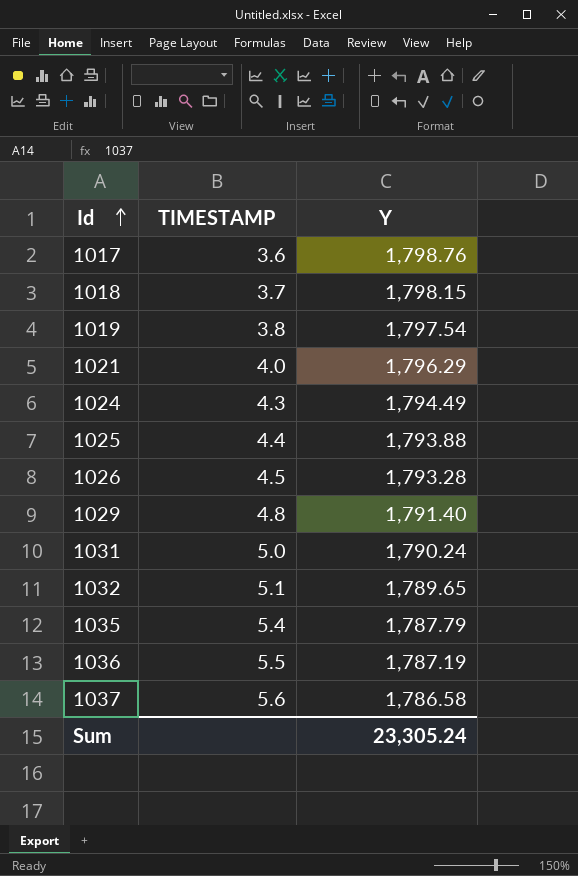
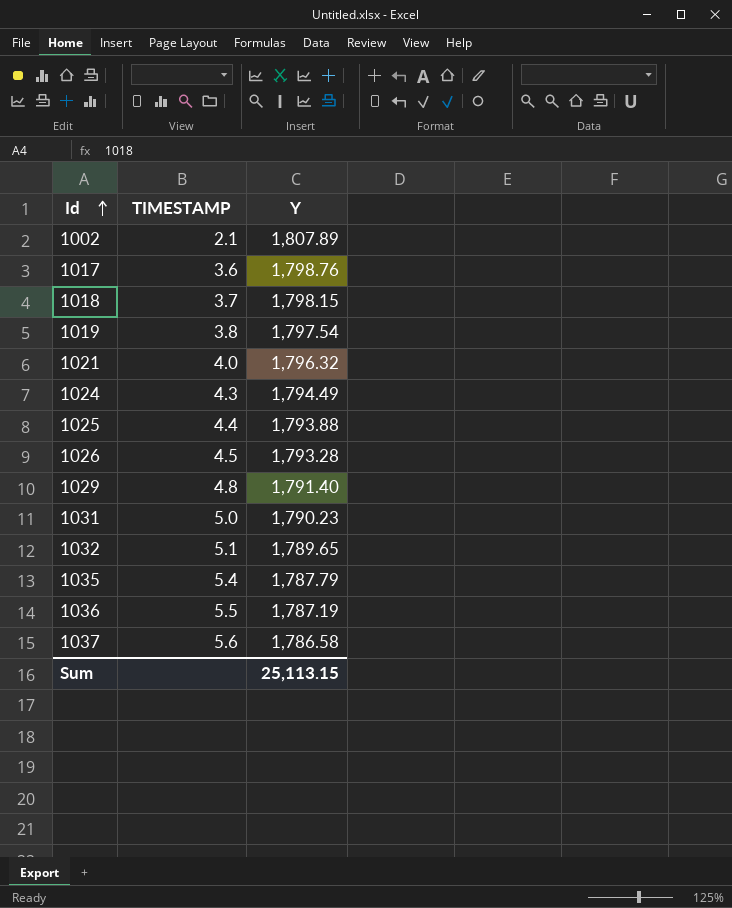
row 1002: none -> 2.1 | 1,807.89
1021 | Y: 1,796.29 -> 1,796.32
1031 | Y: 1,790.24 -> 1,790.23
Sum | Y: 23,305.24 -> 25,113.15

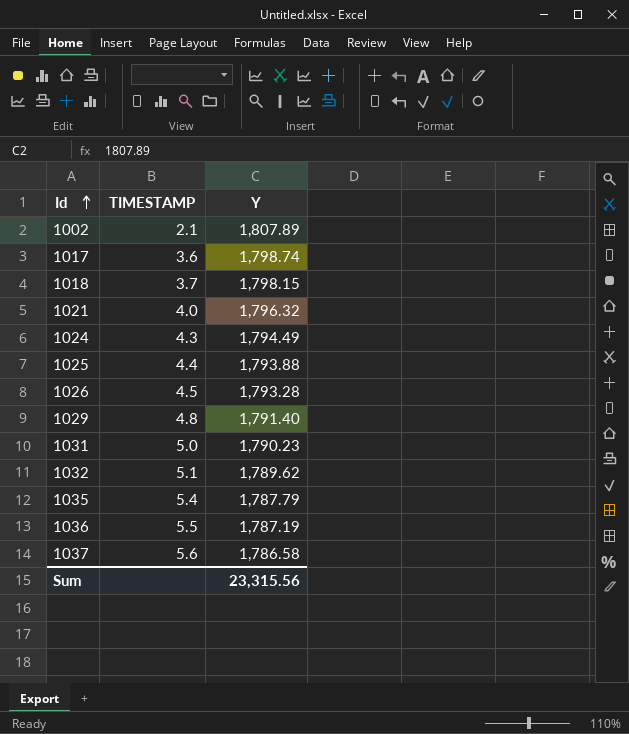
row 1019: 3.8 | 1,797.54 -> none
1017 | Y: 1,798.76 -> 1,798.74
1032 | Y: 1,789.65 -> 1,789.62
Sum | Y: 25,113.15 -> 23,315.56

